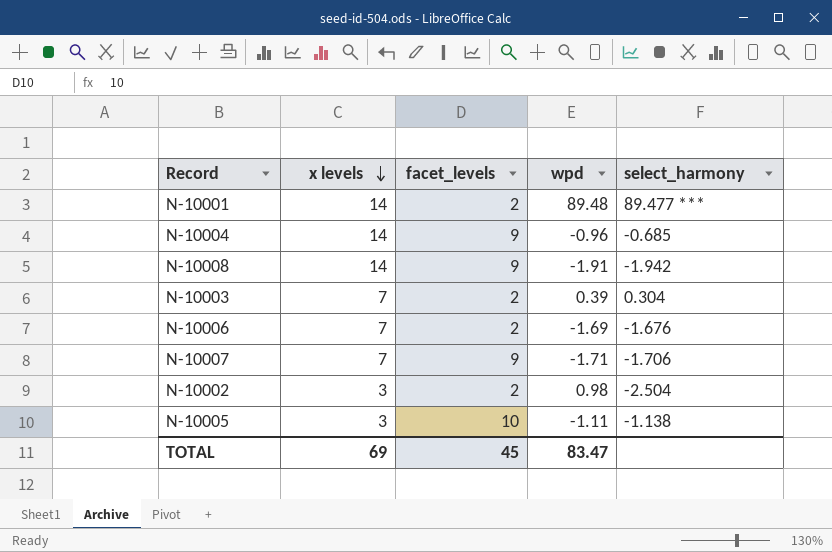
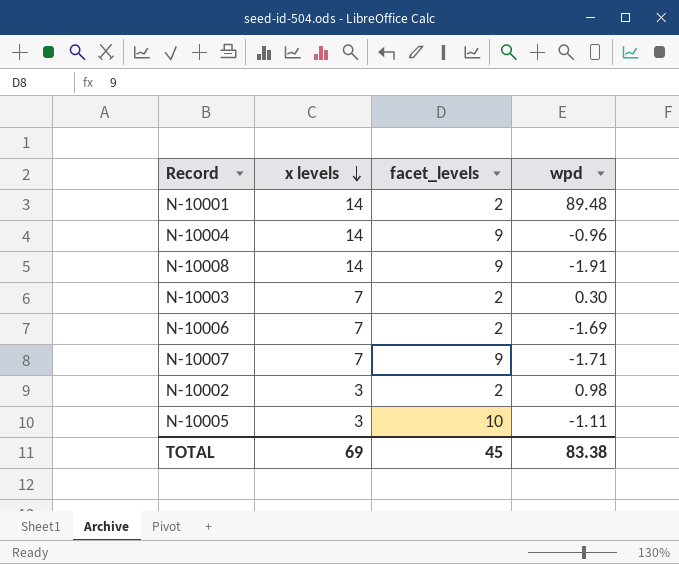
column select_harmony | position: 5 -> none
N-10003 | wpd: 0.39 -> 0.30
TOTAL | wpd: 83.47 -> 83.38

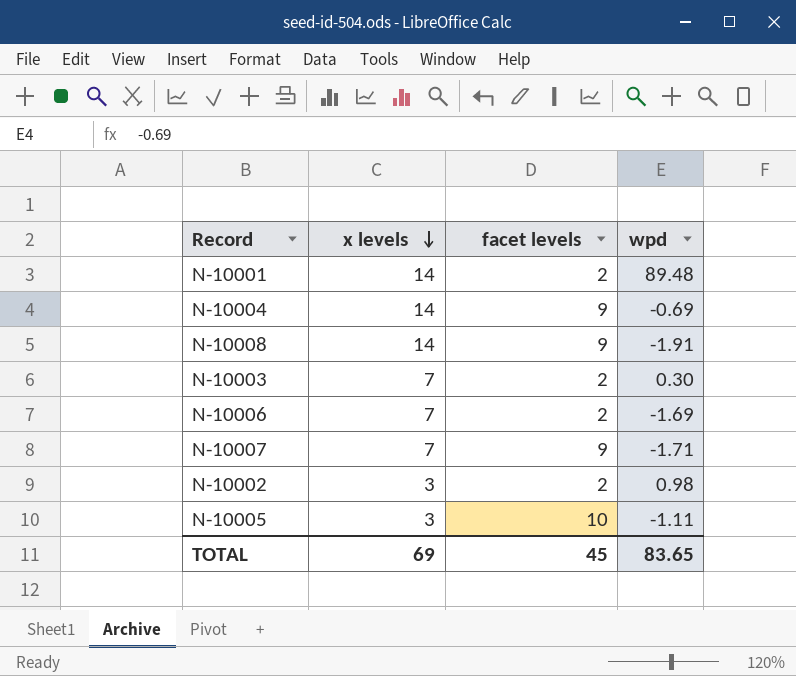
column name: facet_levels -> facet levels
N-10004 | wpd: -0.96 -> -0.69
TOTAL | wpd: 83.38 -> 83.65

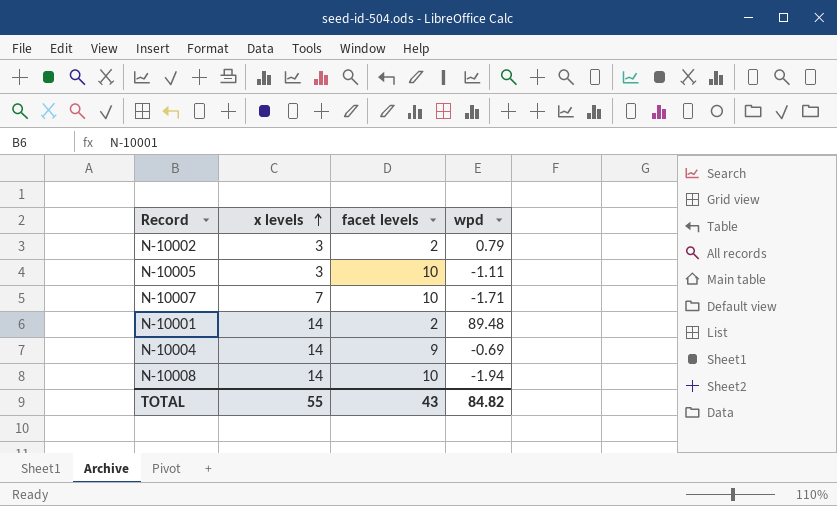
row order: x levels descending -> x levels ascending
row N-10003: 7 | 2 | 0.30 -> none
row N-10006: 7 | 2 | -1.69 -> none
N-10002 | wpd: 0.98 -> 0.79
N-10007 | facet levels: 9 -> 10
N-10008 | facet levels: 9 -> 10
N-10008 | wpd: -1.91 -> -1.94
TOTAL | x levels: 69 -> 55
TOTAL | facet levels: 45 -> 43
TOTAL | wpd: 83.65 -> 84.82

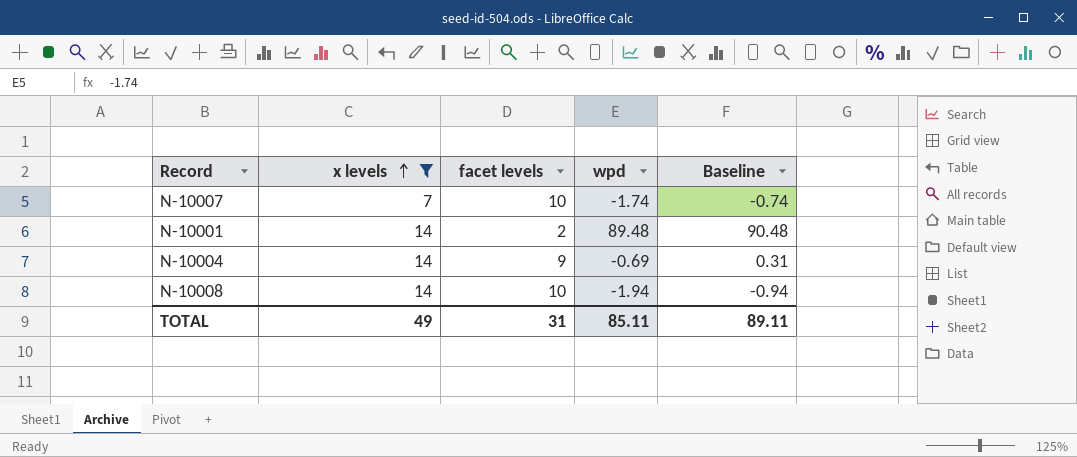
filter: none -> x levels != 3
column Baseline | formula: none -> [wpd] + 1
N-10007 | wpd: -1.71 -> -1.74
TOTAL | x levels: 55 -> 49
TOTAL | facet levels: 43 -> 31
TOTAL | wpd: 84.82 -> 85.11

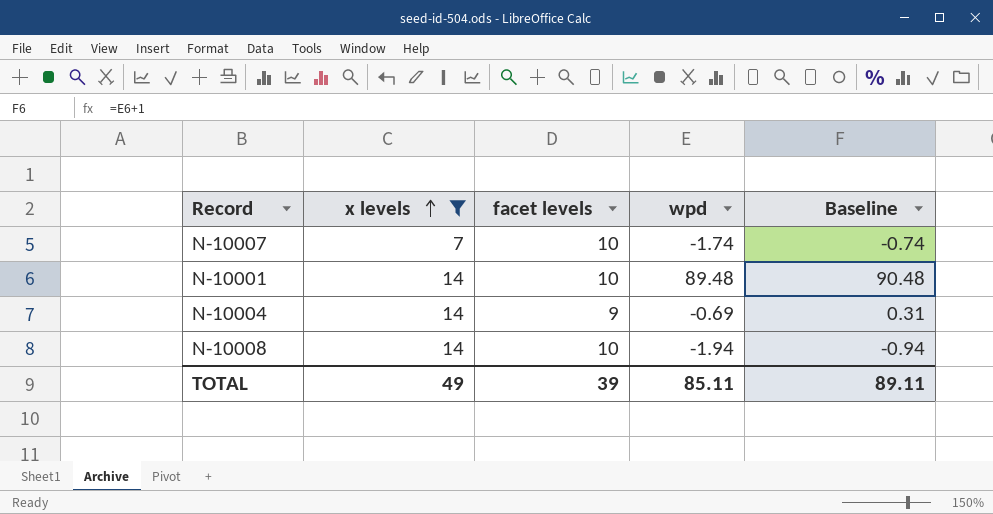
N-10001 | facet levels: 2 -> 10
TOTAL | facet levels: 31 -> 39

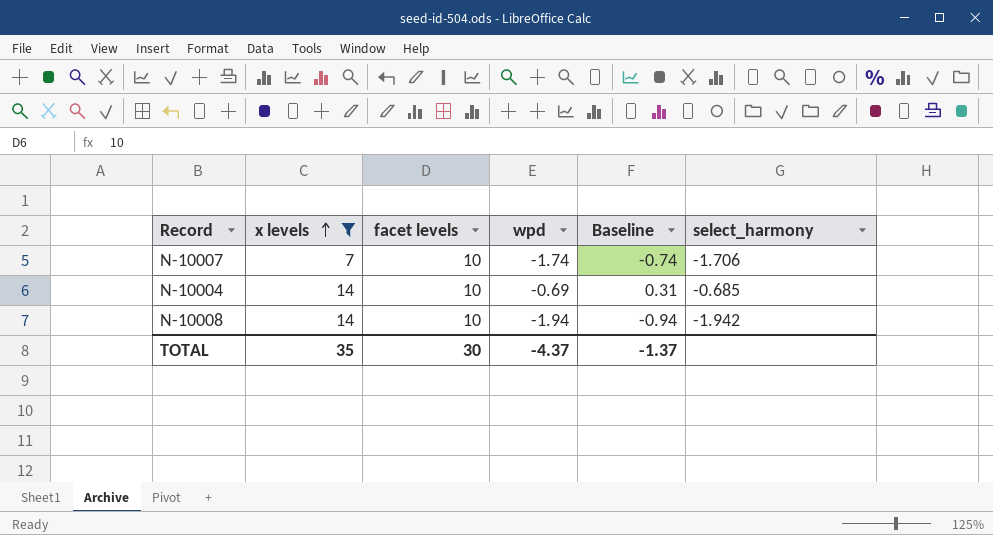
column select_harmony | position: none -> 6
row N-10001: 14 | 10 | 89.48 | 90.48 -> none
N-10004 | facet levels: 9 -> 10
TOTAL | x levels: 49 -> 35
TOTAL | facet levels: 39 -> 30
TOTAL | wpd: 85.11 -> -4.37
TOTAL | Baseline: 89.11 -> -1.37

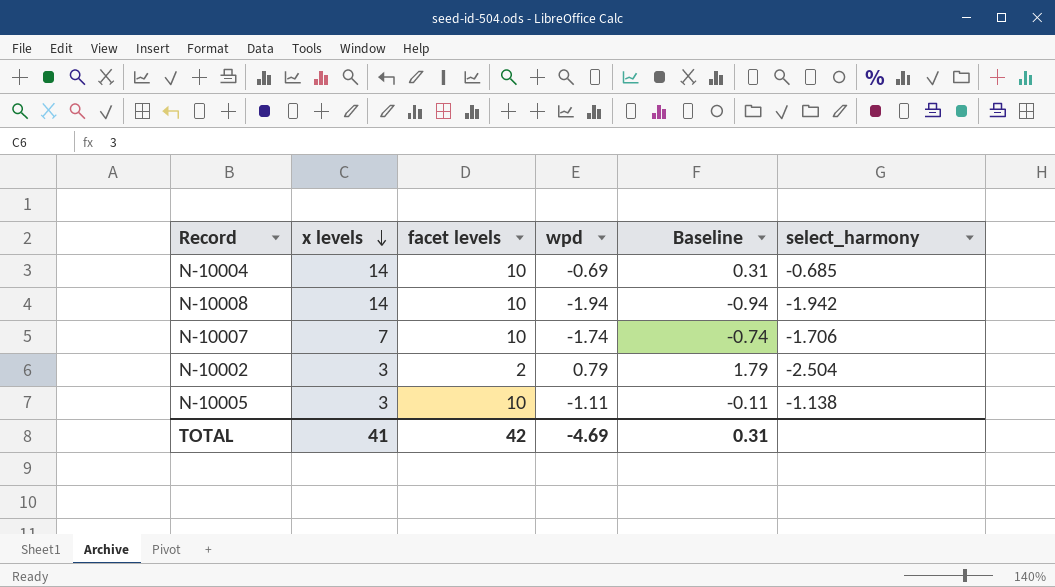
filter: x levels != 3 -> none
row order: x levels ascending -> x levels descending
TOTAL | x levels: 35 -> 41
TOTAL | facet levels: 30 -> 42
TOTAL | wpd: -4.37 -> -4.69
TOTAL | Baseline: -1.37 -> 0.31

